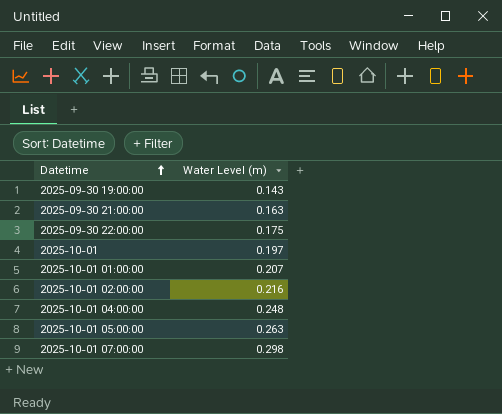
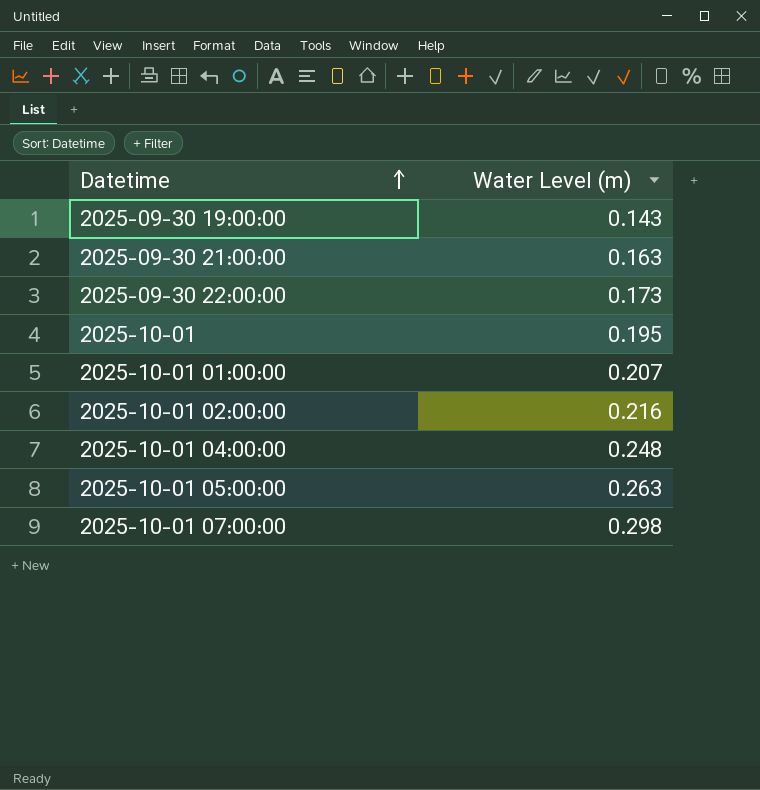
2025-09-30 22:00:00 | Water Level (m): 0.175 -> 0.173
2025-10-01 | Water Level (m): 0.197 -> 0.195

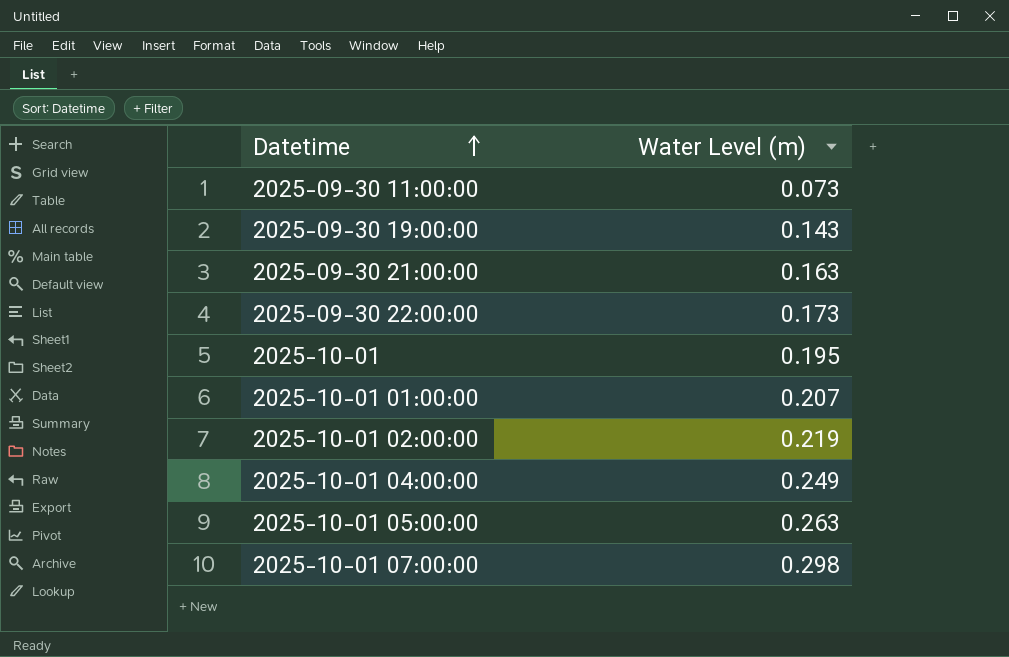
row 2025-09-30 11:00:00: none -> 0.073
2025-10-01 02:00:00 | Water Level (m): 0.216 -> 0.219
2025-10-01 04:00:00 | Water Level (m): 0.248 -> 0.249

